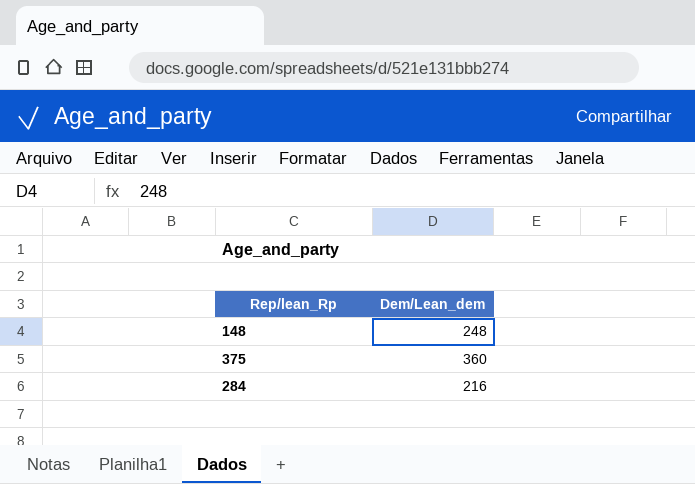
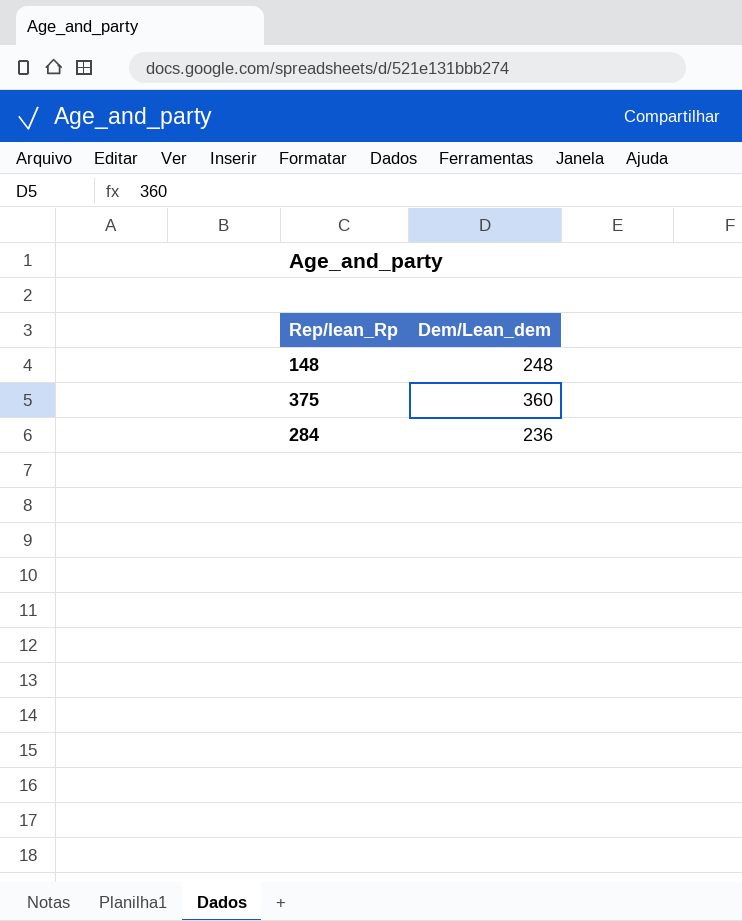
284 | Dem/Lean_dem: 216 -> 236

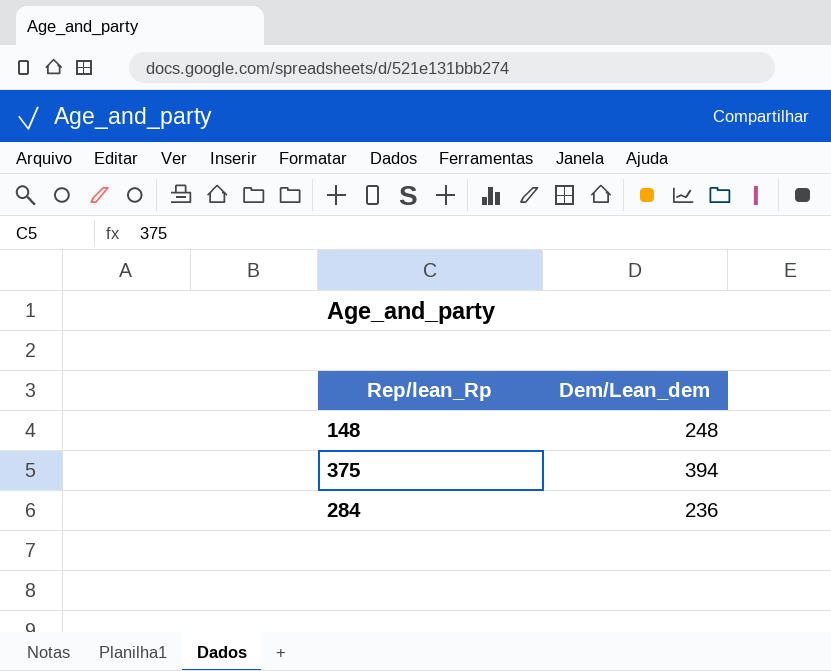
375 | Dem/Lean_dem: 360 -> 394

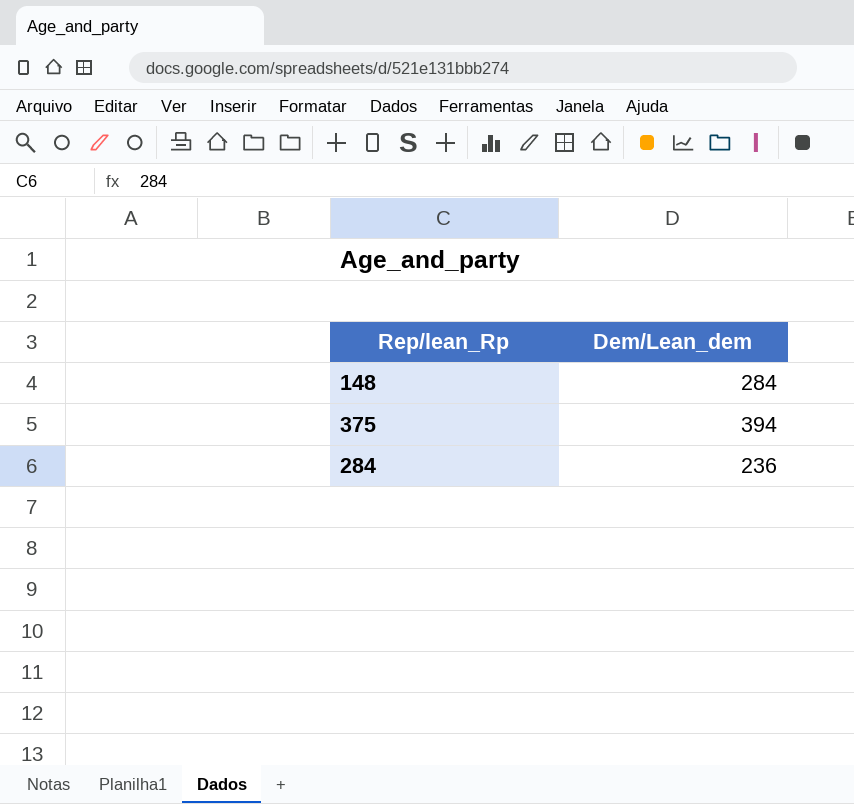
148 | Dem/Lean_dem: 248 -> 284

